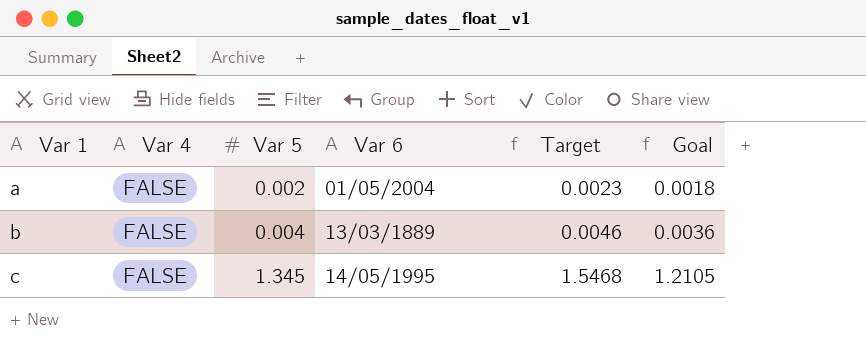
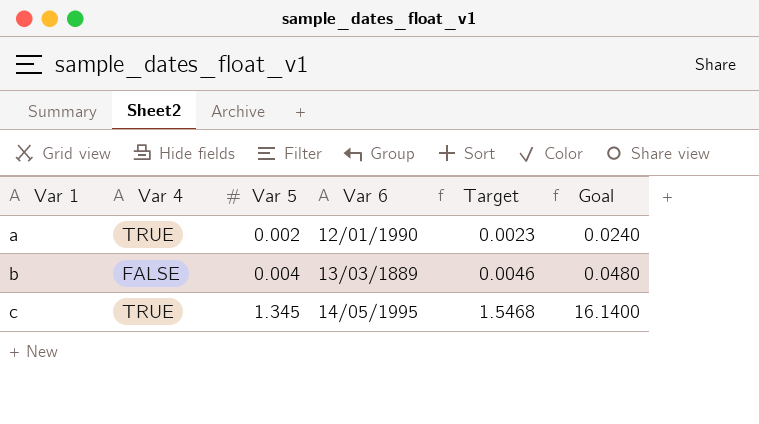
column Goal | formula: [Var 5] * 0.9 -> [Var 5] * 12
a | Var 4: FALSE -> TRUE
a | Var 6: 01/05/2004 -> 12/01/1990
c | Var 4: FALSE -> TRUE

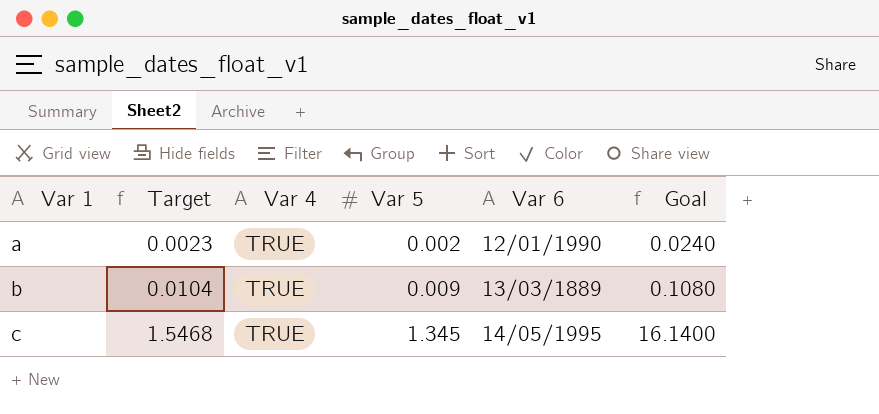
column Target | position: 5 -> 2
b | Target: 0.0046 -> 0.0104
b | Var 4: FALSE -> TRUE
b | Var 5: 0.004 -> 0.009
b | Goal: 0.0480 -> 0.1080

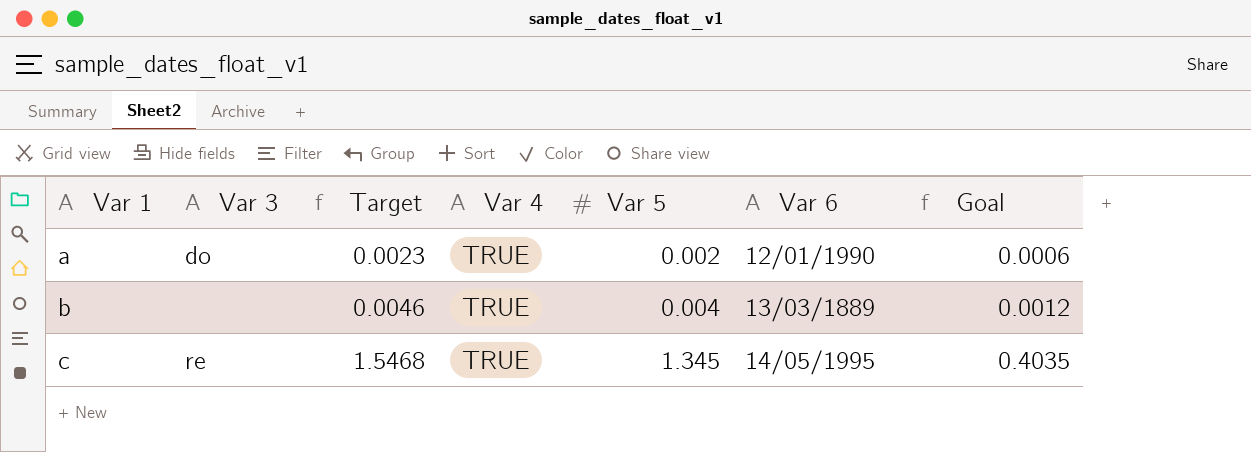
column Var 3 | position: none -> 2
column Goal | formula: [Var 5] * 12 -> [Var 5] * 0.3
b | Target: 0.0104 -> 0.0046
b | Var 5: 0.009 -> 0.004

